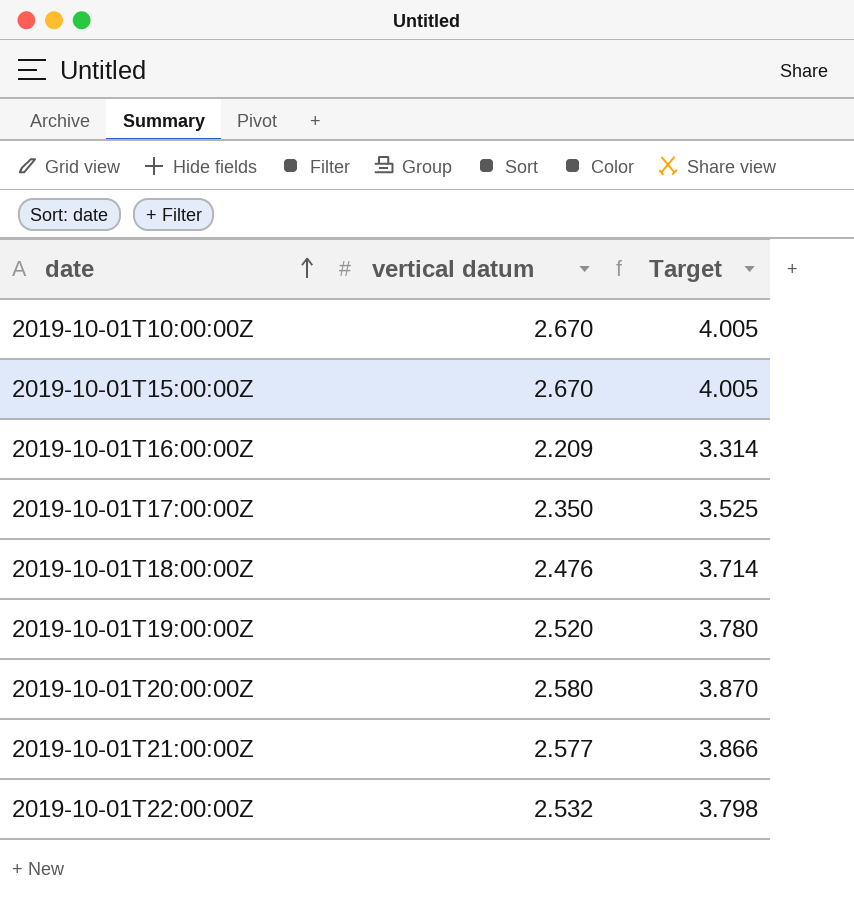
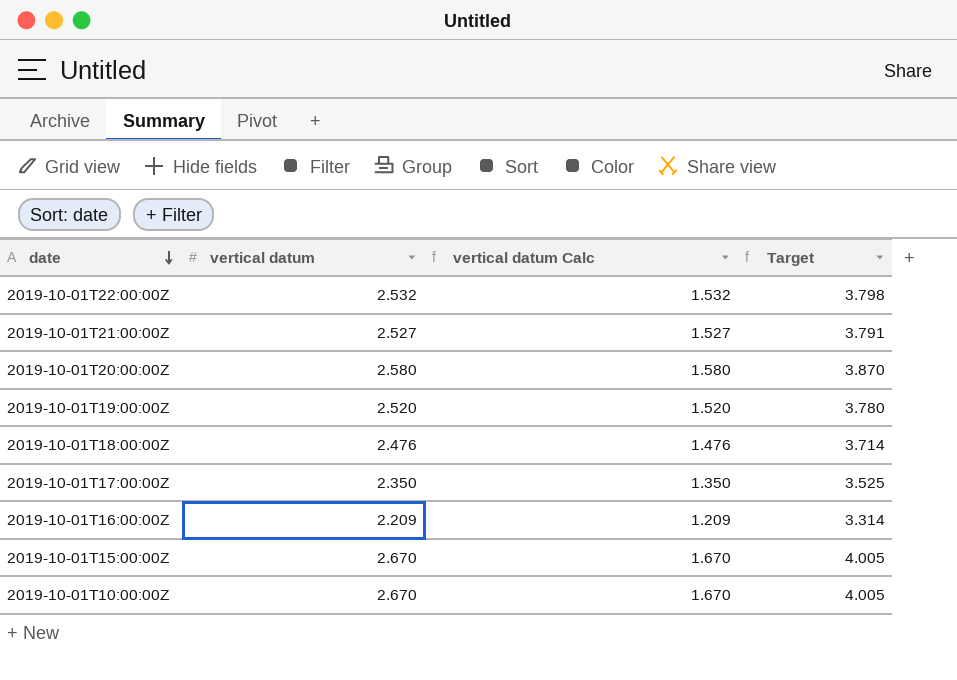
row order: date ascending -> date descending
column vertical datum Calc | formula: none -> [vertical datum] - 1
2019-10-01T21:00:00Z | vertical datum: 2.577 -> 2.527
2019-10-01T21:00:00Z | Target: 3.866 -> 3.791

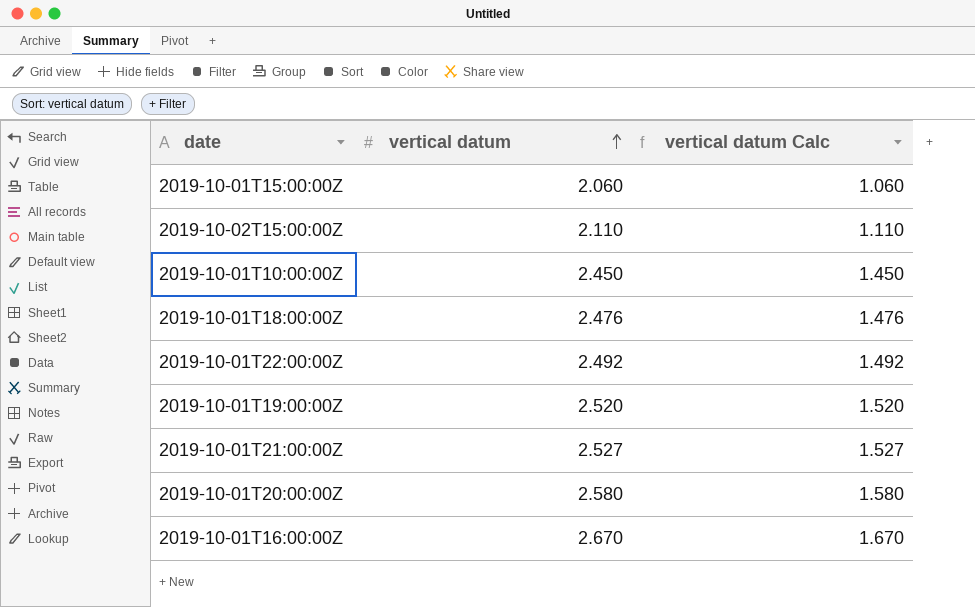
row order: date descending -> vertical datum ascending
column Target | formula: [vertical datum] * 1.5 -> none
row 2019-10-01T17:00:00Z: 2.350 | 1.350 | 3.525 -> none
2019-10-01T15:00:00Z | vertical datum: 2.670 -> 2.060
2019-10-01T15:00:00Z | vertical datum Calc: 1.670 -> 1.060
row 2019-10-02T15:00:00Z: none -> 2.110 | 1.110
2019-10-01T10:00:00Z | vertical datum: 2.670 -> 2.450
2019-10-01T10:00:00Z | vertical datum Calc: 1.670 -> 1.450
2019-10-01T22:00:00Z | vertical datum: 2.532 -> 2.492
2019-10-01T22:00:00Z | vertical datum Calc: 1.532 -> 1.492
2019-10-01T16:00:00Z | vertical datum: 2.209 -> 2.670
2019-10-01T16:00:00Z | vertical datum Calc: 1.209 -> 1.670

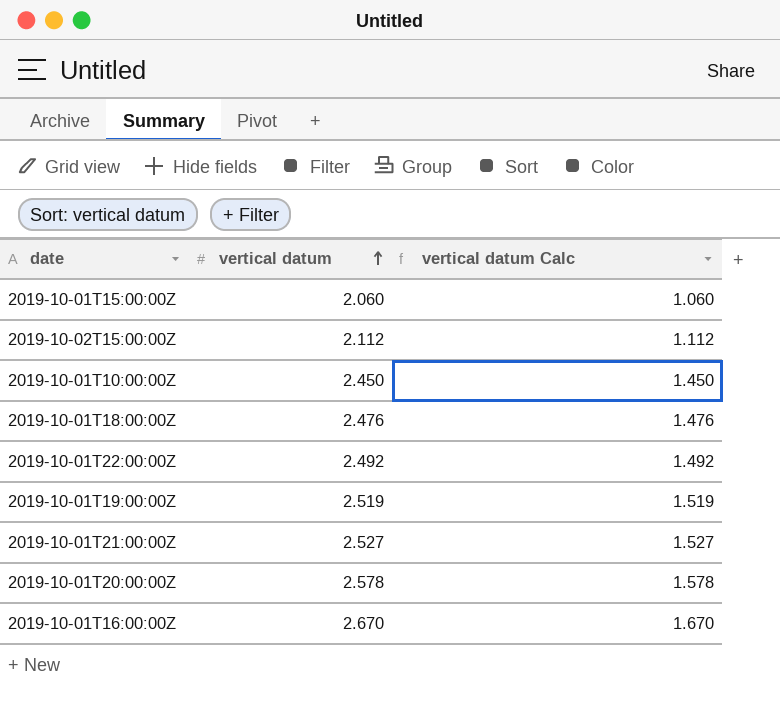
2019-10-02T15:00:00Z | vertical datum: 2.110 -> 2.112
2019-10-02T15:00:00Z | vertical datum Calc: 1.110 -> 1.112
2019-10-01T19:00:00Z | vertical datum: 2.520 -> 2.519
2019-10-01T19:00:00Z | vertical datum Calc: 1.520 -> 1.519
2019-10-01T20:00:00Z | vertical datum: 2.580 -> 2.578
2019-10-01T20:00:00Z | vertical datum Calc: 1.580 -> 1.578

